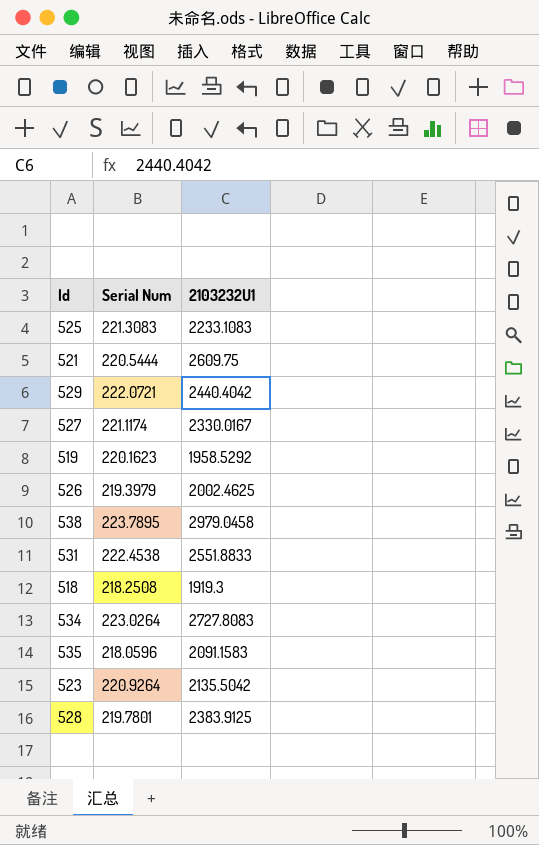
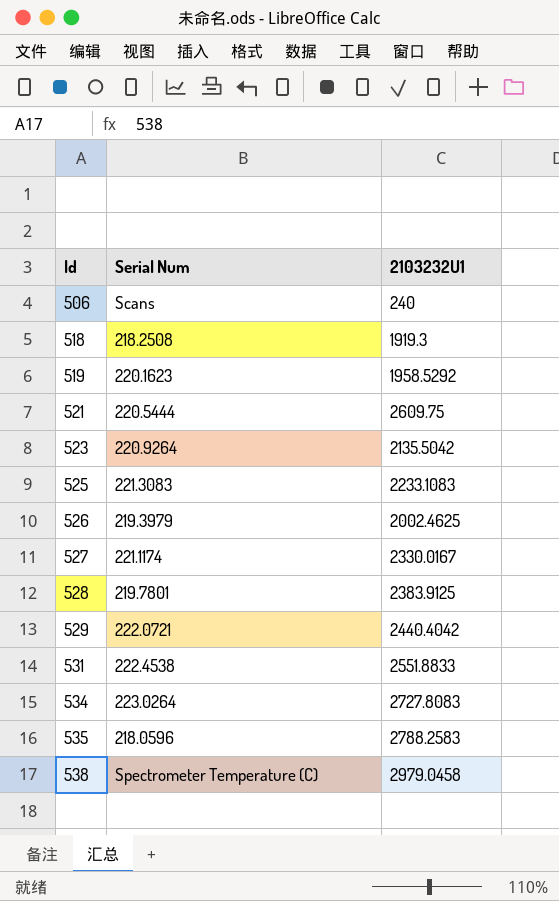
row order: none -> Id ascending
row 506: none -> Scans | 240
535 | 2103232U1: 2091.1583 -> 2788.2583
538 | Serial Num: 223.7895 -> Spectrometer Temperature (C)

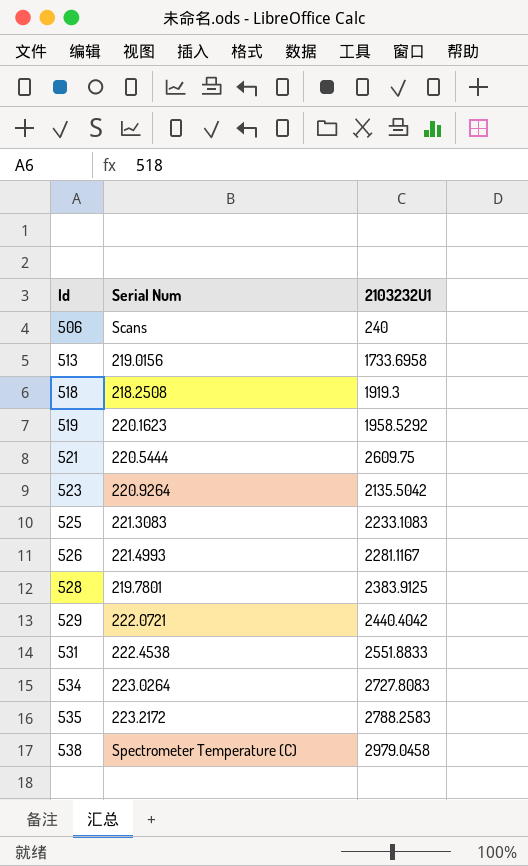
row 527: 221.1174 | 2330.0167 -> none
row 513: none -> 219.0156 | 1733.6958
526 | Serial Num: 219.3979 -> 221.4993
526 | 2103232U1: 2002.4625 -> 2281.1167
535 | Serial Num: 218.0596 -> 223.2172

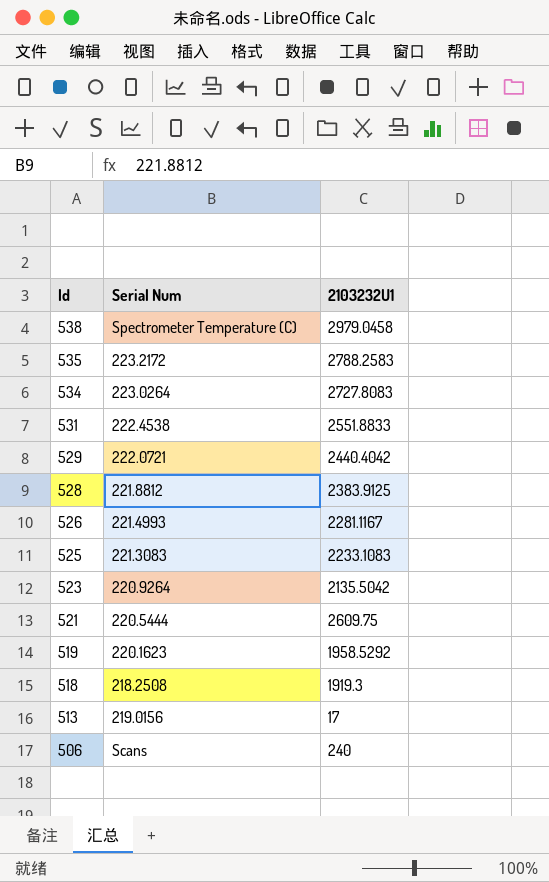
row order: Id ascending -> Id descending
528 | Serial Num: 219.7801 -> 221.8812
513 | 2103232U1: 1733.6958 -> 17

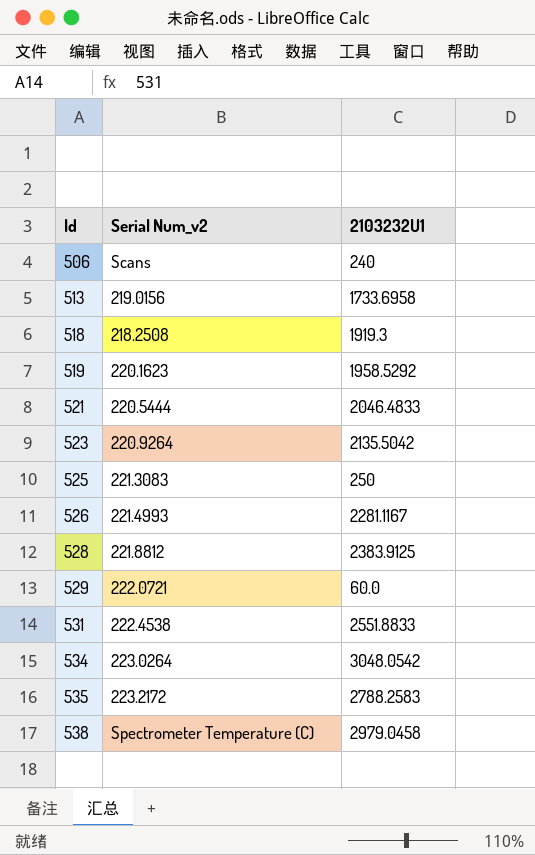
row order: Id descending -> Id ascending
column name: Serial Num -> Serial Num_v2
513 | 2103232U1: 17 -> 1733.6958
521 | 2103232U1: 2609.75 -> 2046.4833
525 | 2103232U1: 2233.1083 -> 250
529 | 2103232U1: 2440.4042 -> 60.0
534 | 2103232U1: 2727.8083 -> 3048.0542

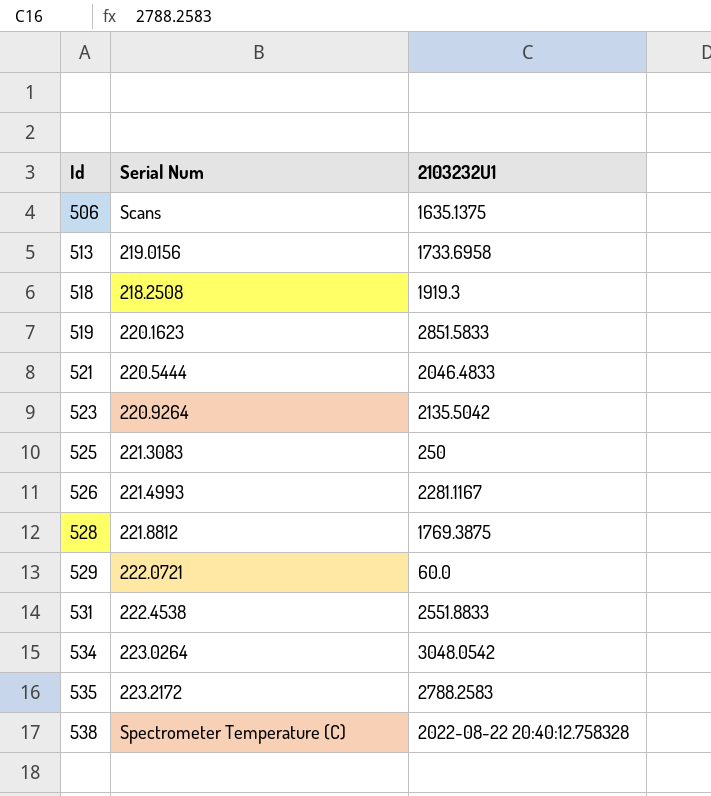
column name: Serial Num_v2 -> Serial Num
506 | 2103232U1: 240 -> 1635.1375
519 | 2103232U1: 1958.5292 -> 2851.5833
528 | 2103232U1: 2383.9125 -> 1769.3875
538 | 2103232U1: 2979.0458 -> 2022-08-22 20:40:12.758328

